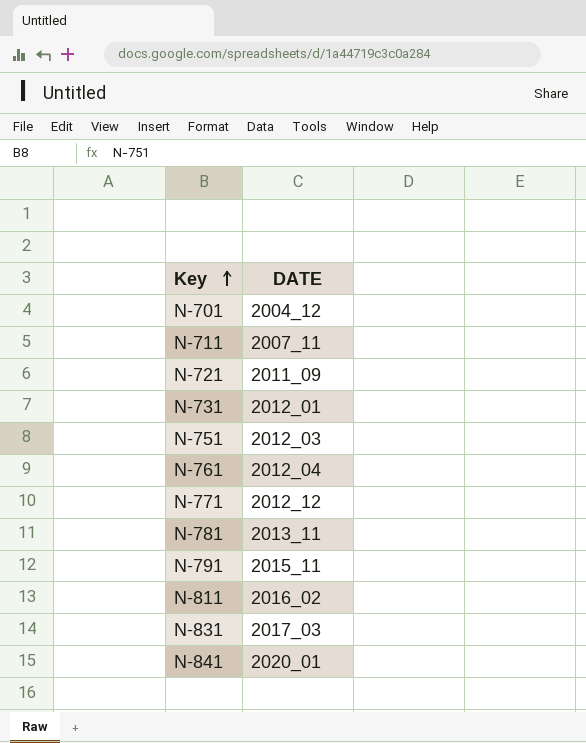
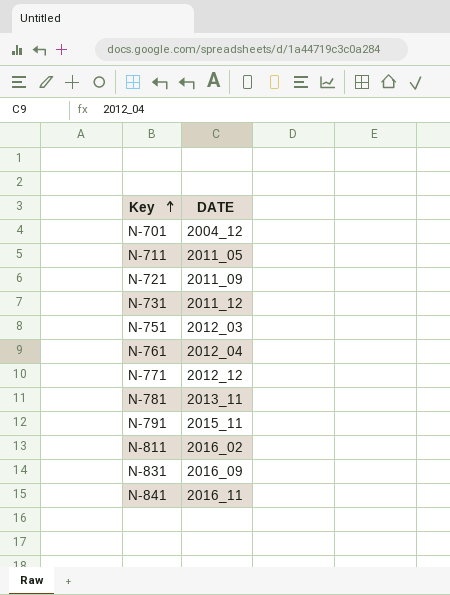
N-711 | DATE: 2007_11 -> 2011_05
N-731 | DATE: 2012_01 -> 2011_12
N-831 | DATE: 2017_03 -> 2016_09
N-841 | DATE: 2020_01 -> 2016_11

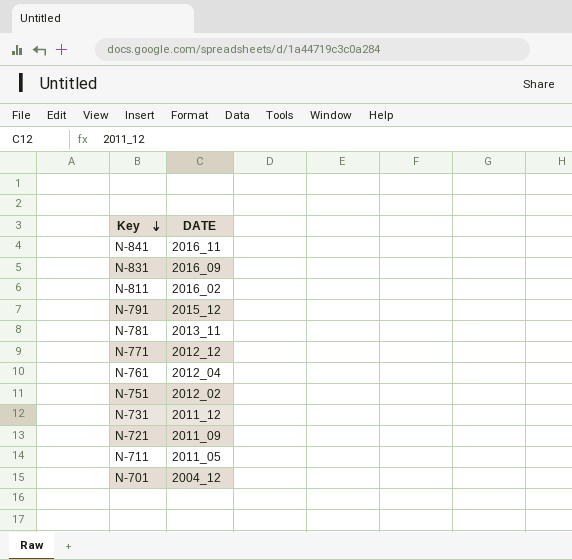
row order: Key ascending -> Key descending
N-791 | DATE: 2015_11 -> 2015_12
N-751 | DATE: 2012_03 -> 2012_02

